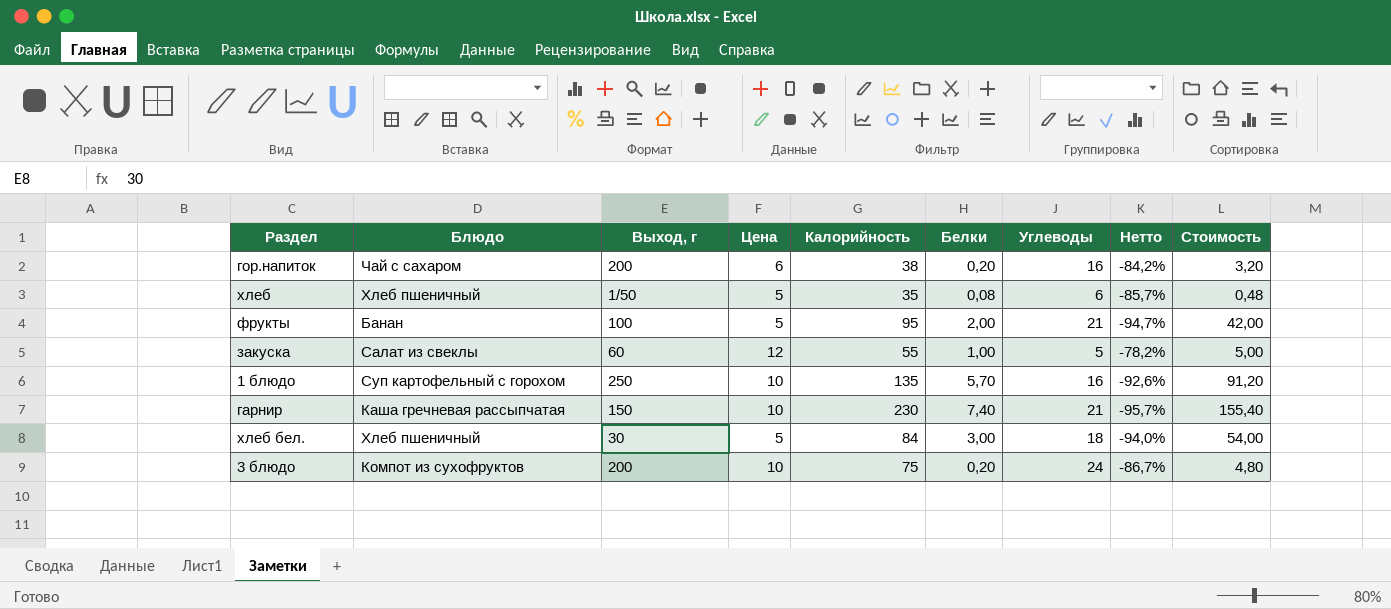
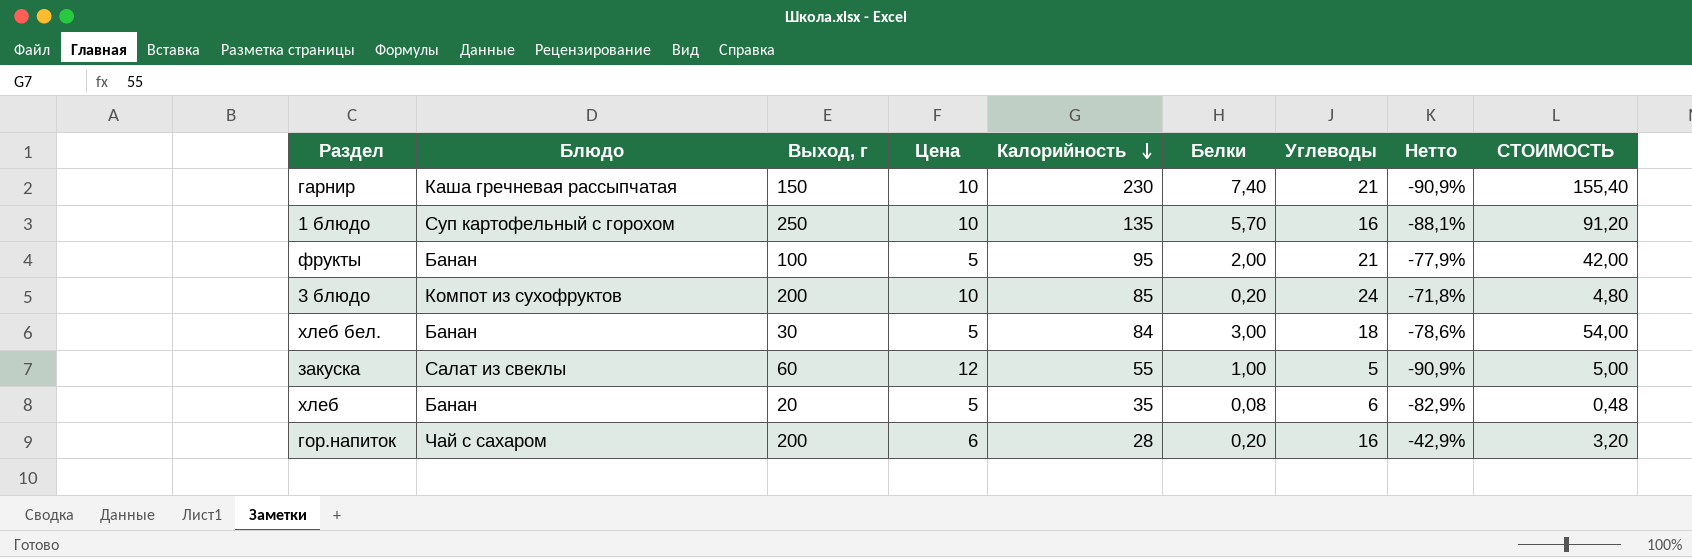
row order: none -> Калорийность descending
column Нетто | formula: ([Цена] - [Калорийность]) / [Калорийность] -> ([Углеводы] - [Калорийность]) / [Калорийность]
column name: Стоимость -> СТОИМОСТЬ
3 блюдо | Калорийность: 75 -> 85
хлеб бел. | Блюдо: Хлеб пшеничный -> Банан
хлеб | Блюдо: Хлеб пшеничный -> Банан
хлеб | Выход, г: 1/50 -> 20
гор.напиток | Калорийность: 38 -> 28

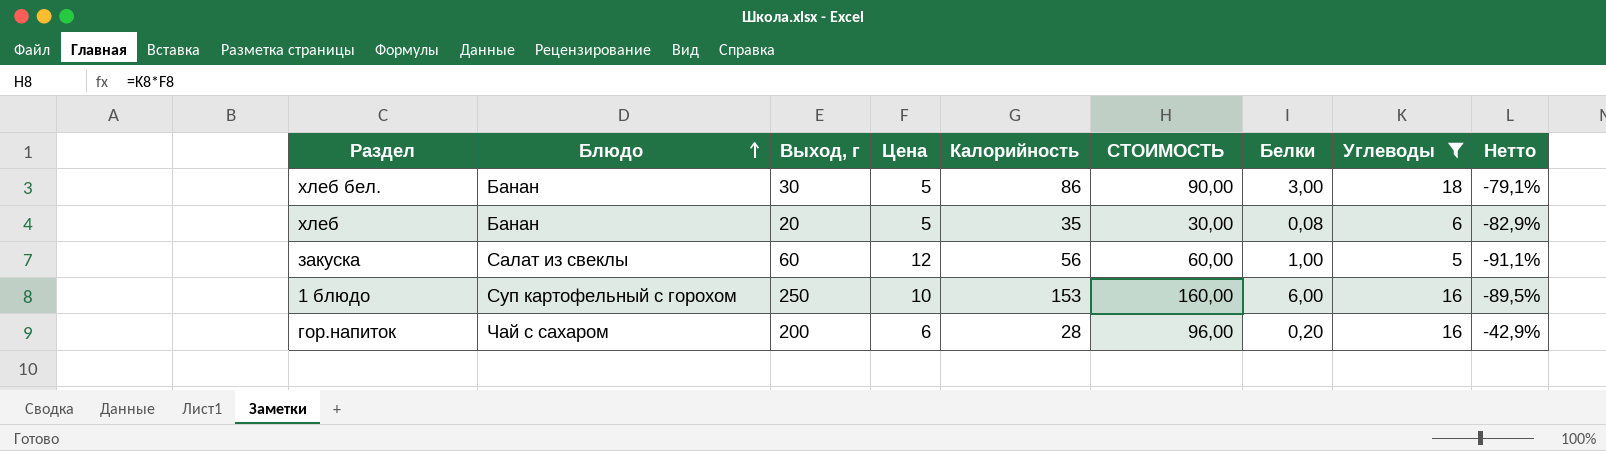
filter: none -> Углеводы <= 18
row order: Калорийность descending -> Блюдо ascending
column СТОИМОСТЬ | formula: [Белки] * [Углеводы] -> [Цена] * [Углеводы]
column СТОИМОСТЬ | position: 9 -> 6
хлеб бел. | Калорийность: 84 -> 86
хлеб бел. | Нетто: -78,6% -> -79,1%
закуска | Калорийность: 55 -> 56
закуска | Нетто: -90,9% -> -91,1%
1 блюдо | Калорийность: 135 -> 153
1 блюдо | Белки: 5,70 -> 6,00
1 блюдо | Нетто: -88,1% -> -89,5%

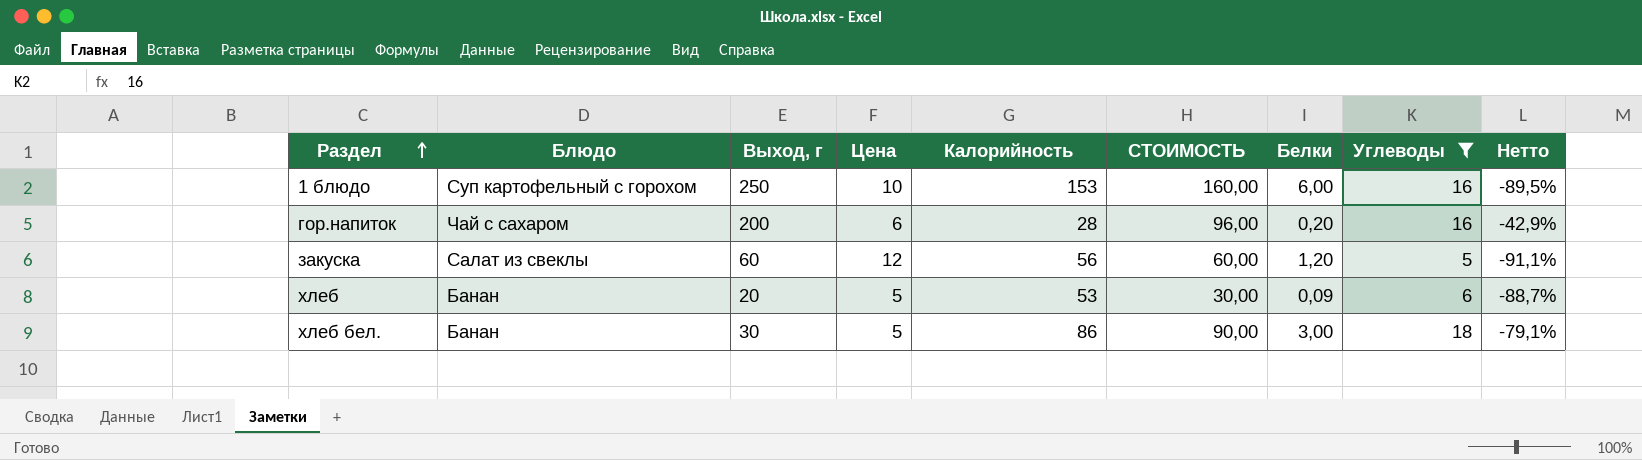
row order: Блюдо ascending -> Раздел ascending
закуска | Белки: 1,00 -> 1,20
хлеб | Калорийность: 35 -> 53
хлеб | Белки: 0,08 -> 0,09
хлеб | Нетто: -82,9% -> -88,7%

